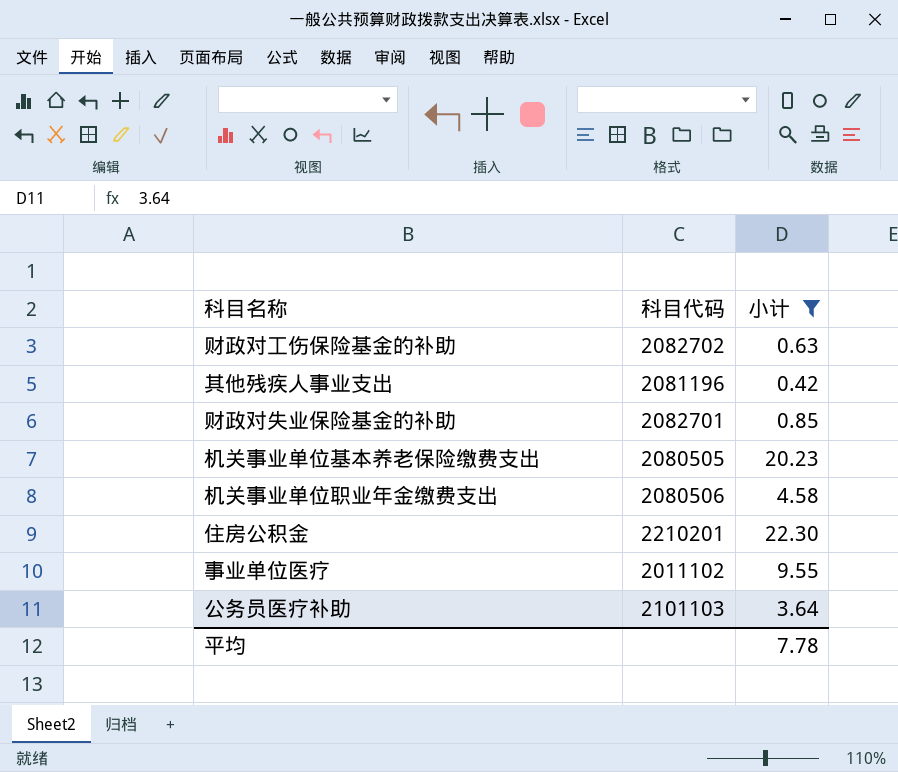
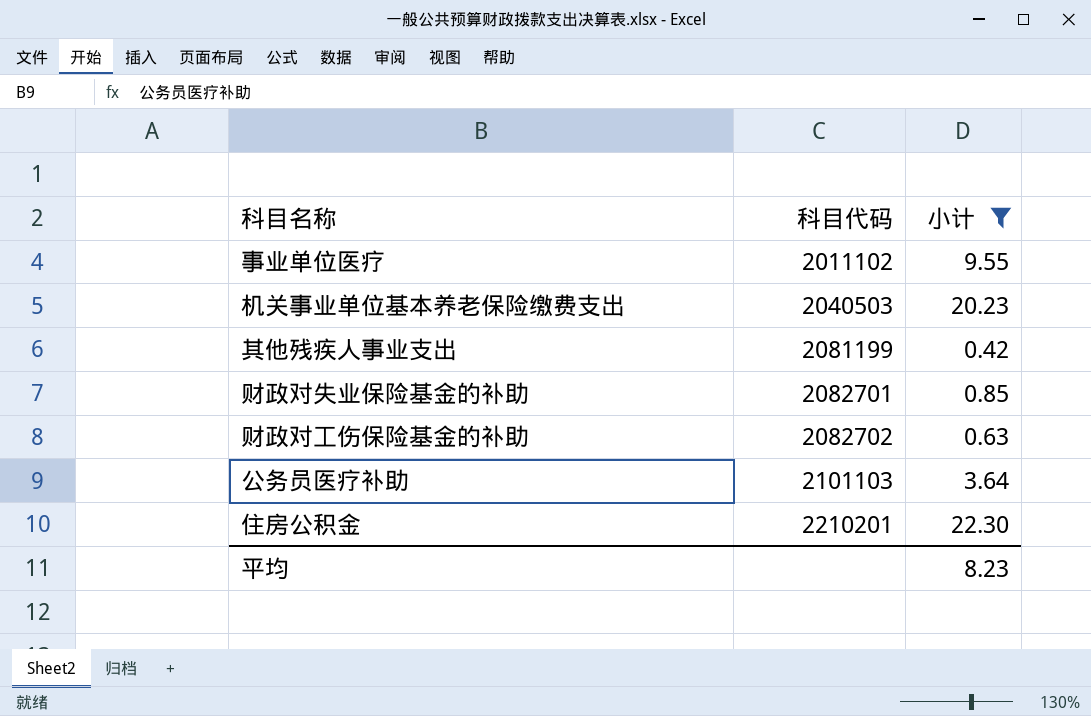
row order: none -> 科目代码 ascending
row 机关事业单位职业年金缴费支出: 2080506 | 4.58 -> none
机关事业单位基本养老保险缴费支出 | 科目代码: 2080505 -> 2040503
其他残疾人事业支出 | 科目代码: 2081196 -> 2081199
平均 | 小计: 7.78 -> 8.23

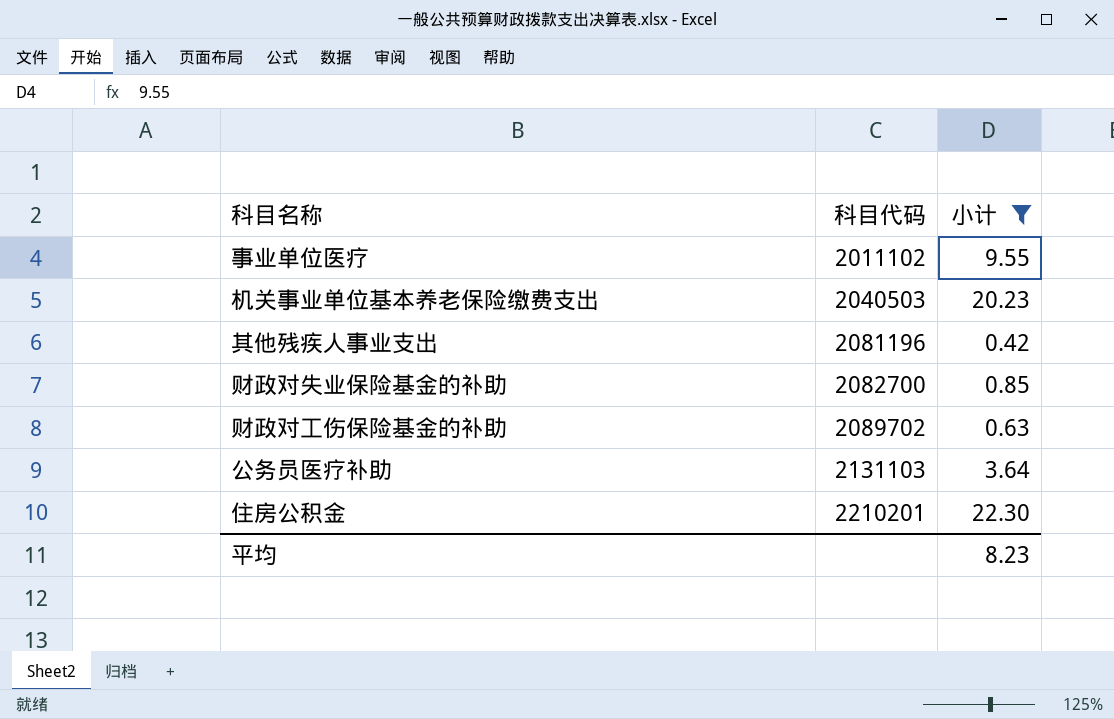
其他残疾人事业支出 | 科目代码: 2081199 -> 2081196
财政对失业保险基金的补助 | 科目代码: 2082701 -> 2082700
财政对工伤保险基金的补助 | 科目代码: 2082702 -> 2089702
公务员医疗补助 | 科目代码: 2101103 -> 2131103

